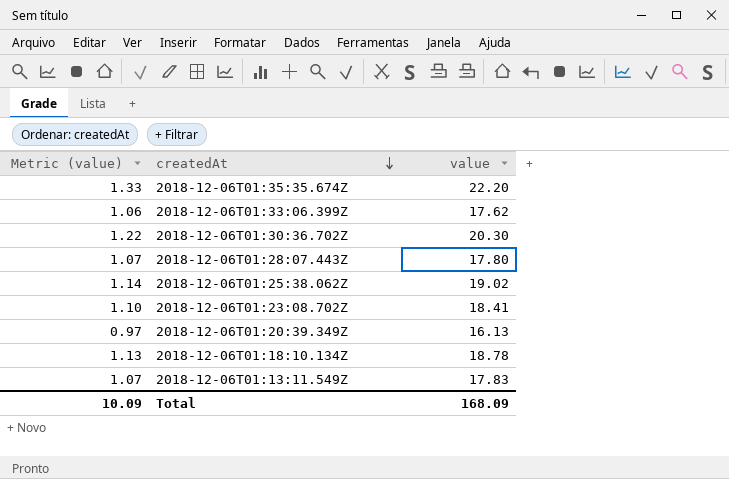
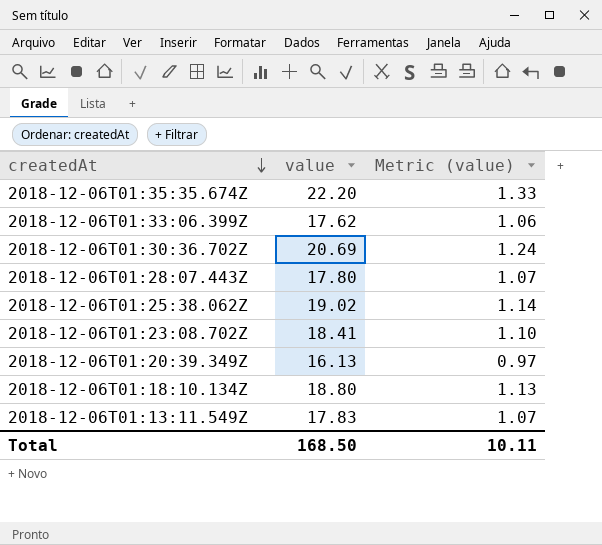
column Metric (value) | position: 1 -> 3
2018-12-06T01:30:36.702Z | value: 20.30 -> 20.69
2018-12-06T01:30:36.702Z | Metric (value): 1.22 -> 1.24
2018-12-06T01:18:10.134Z | value: 18.78 -> 18.80
Total | value: 168.09 -> 168.50
Total | Metric (value): 10.09 -> 10.11

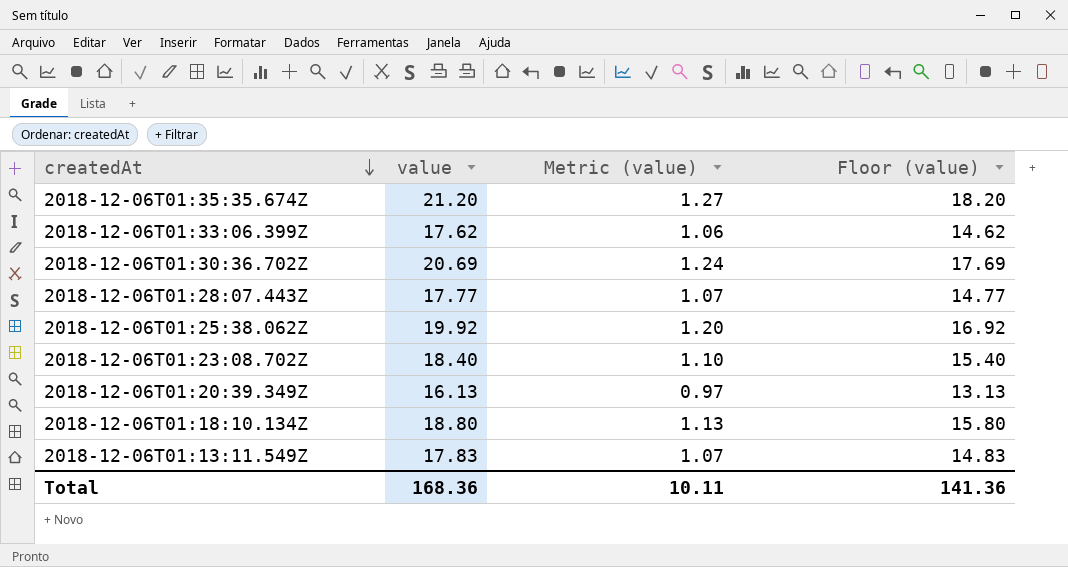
column Floor (value) | formula: none -> [value] - 3
2018-12-06T01:35:35.674Z | value: 22.20 -> 21.20
2018-12-06T01:35:35.674Z | Metric (value): 1.33 -> 1.27
2018-12-06T01:28:07.443Z | value: 17.80 -> 17.77
2018-12-06T01:25:38.062Z | value: 19.02 -> 19.92
2018-12-06T01:25:38.062Z | Metric (value): 1.14 -> 1.20
2018-12-06T01:23:08.702Z | value: 18.41 -> 18.40
Total | value: 168.50 -> 168.36

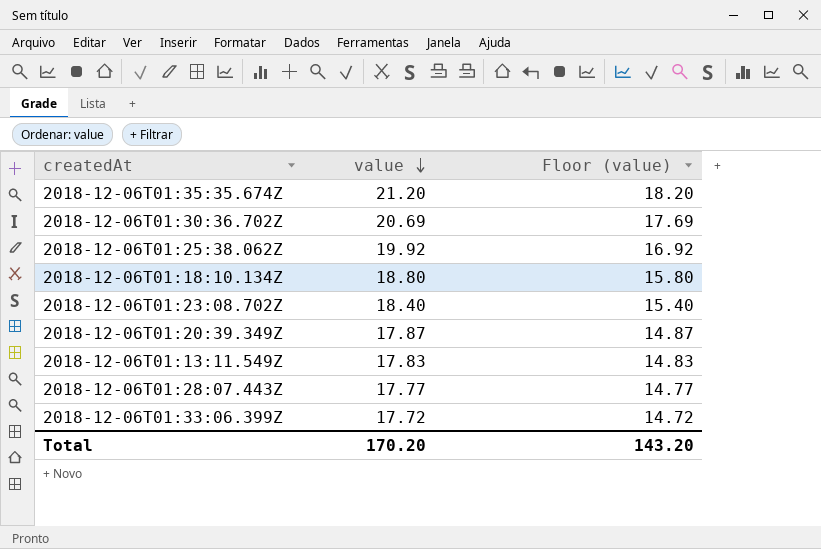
row order: createdAt descending -> value descending
column Metric (value) | formula: [value] * 0.06 -> none
2018-12-06T01:20:39.349Z | value: 16.13 -> 17.87
2018-12-06T01:20:39.349Z | Floor (value): 13.13 -> 14.87
2018-12-06T01:33:06.399Z | value: 17.62 -> 17.72
2018-12-06T01:33:06.399Z | Floor (value): 14.62 -> 14.72
Total | value: 168.36 -> 170.20
Total | Floor (value): 141.36 -> 143.20

